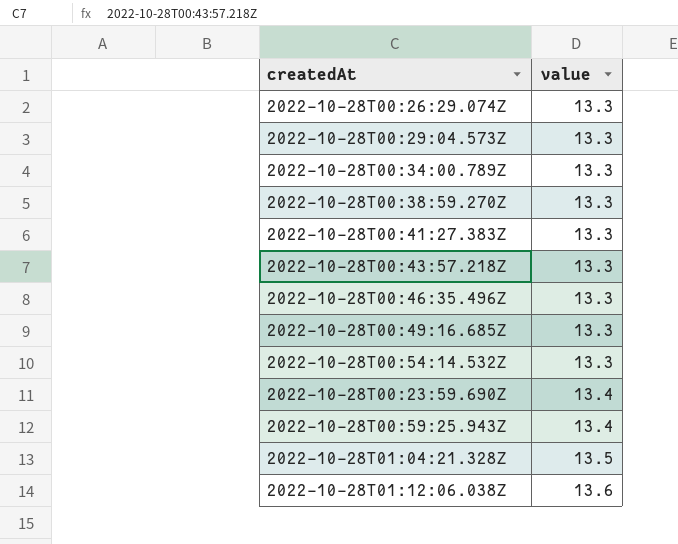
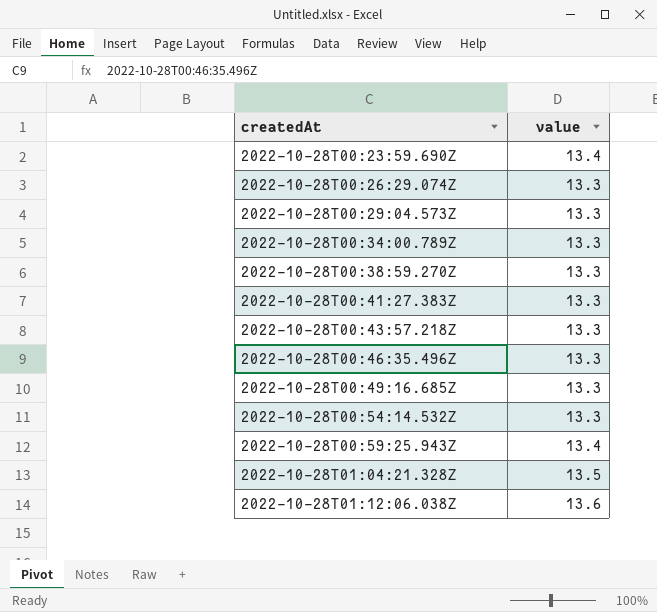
row order: value ascending -> createdAt ascending

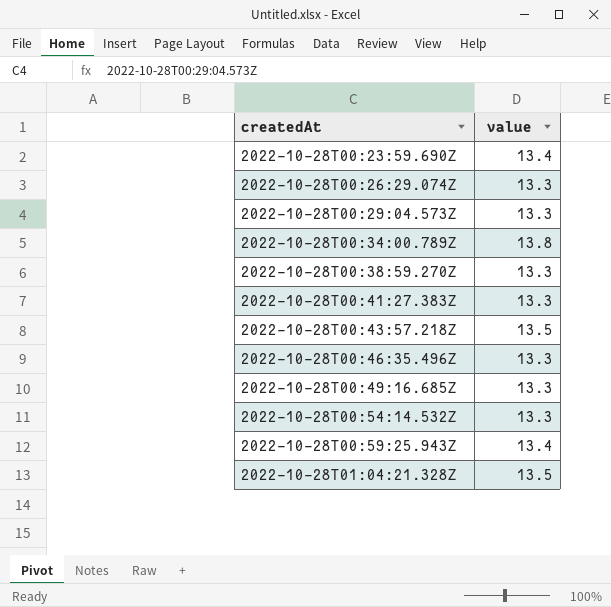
row 2022-10-28T01:12:06.038Z: 13.6 -> none
2022-10-28T00:34:00.789Z | value: 13.3 -> 13.8
2022-10-28T00:43:57.218Z | value: 13.3 -> 13.5

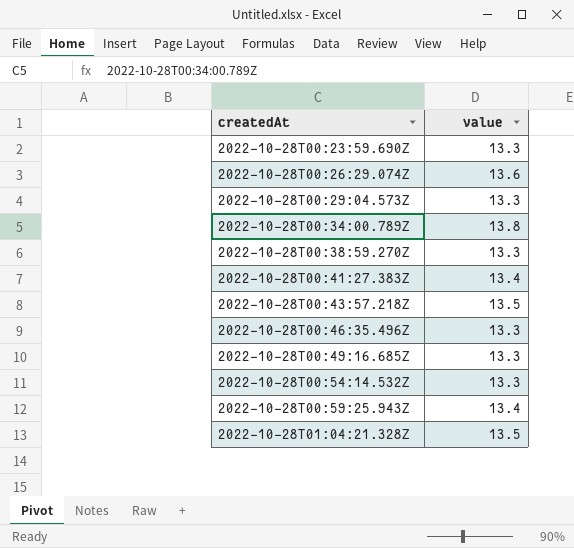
2022-10-28T00:23:59.690Z | value: 13.4 -> 13.3
2022-10-28T00:26:29.074Z | value: 13.3 -> 13.6
2022-10-28T00:41:27.383Z | value: 13.3 -> 13.4

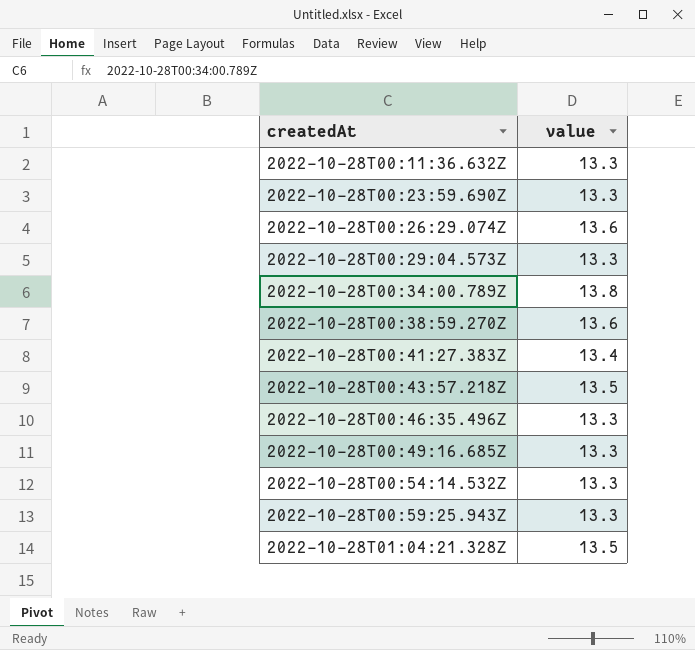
row 2022-10-28T00:11:36.632Z: none -> 13.3
2022-10-28T00:38:59.270Z | value: 13.3 -> 13.6
2022-10-28T00:59:25.943Z | value: 13.4 -> 13.3

